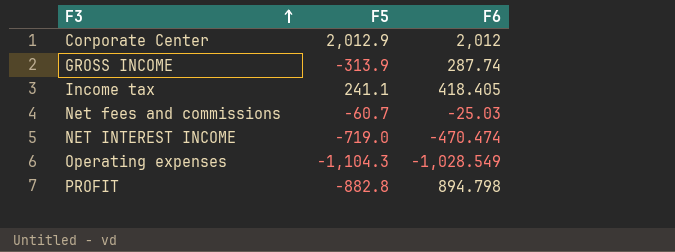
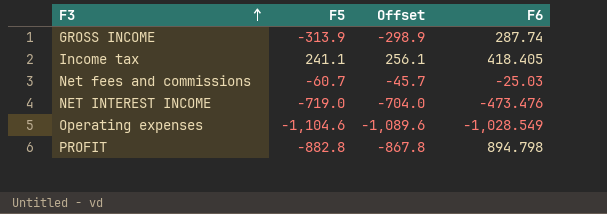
column Offset | formula: none -> [F5] + 15
row Corporate Center: 2,012.9 | 2,012 -> none
NET INTEREST INCOME | F6: -470.474 -> -473.476
Operating expenses | F5: -1,104.3 -> -1,104.6

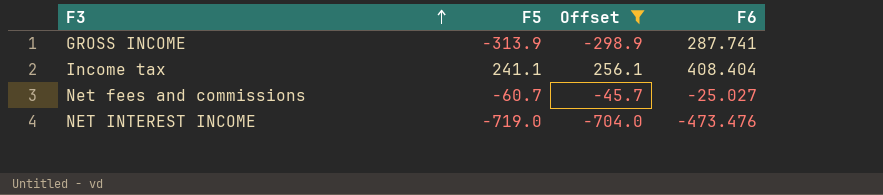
filter: none -> Offset >= -704.0
GROSS INCOME | F6: 287.74 -> 287.741
Income tax | F6: 418.405 -> 408.404
Net fees and commissions | F6: -25.03 -> -25.027

